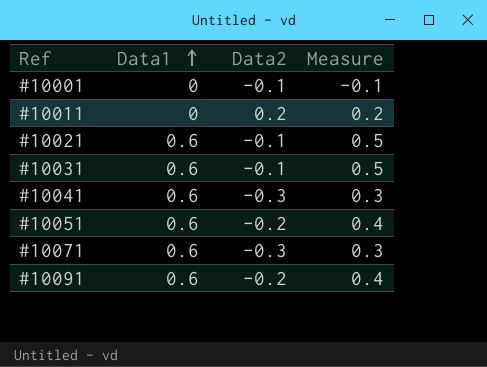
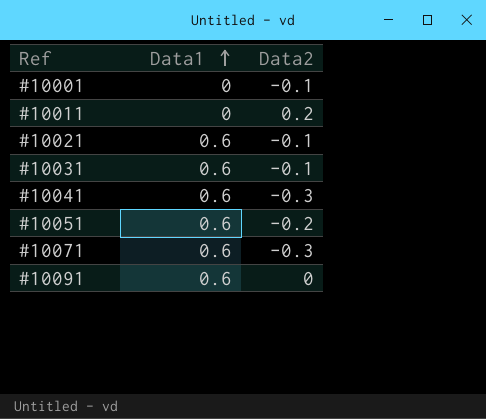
column Measure | formula: [Data1] + [Data2] -> none
#10091 | Data2: -0.2 -> 0

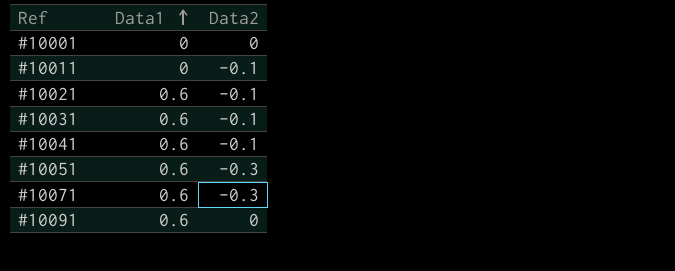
#10001 | Data2: -0.1 -> 0
#10011 | Data2: 0.2 -> -0.1
#10041 | Data2: -0.3 -> -0.1
#10051 | Data2: -0.2 -> -0.3

